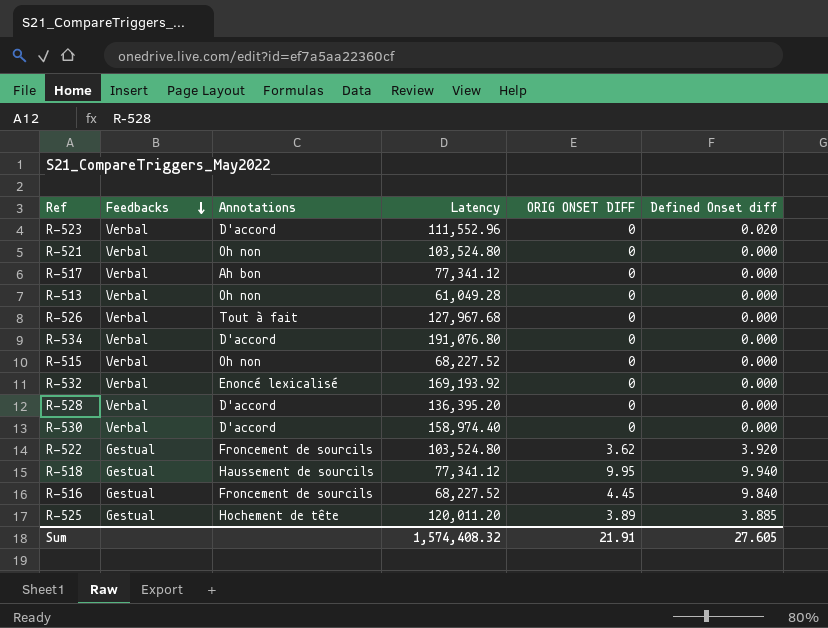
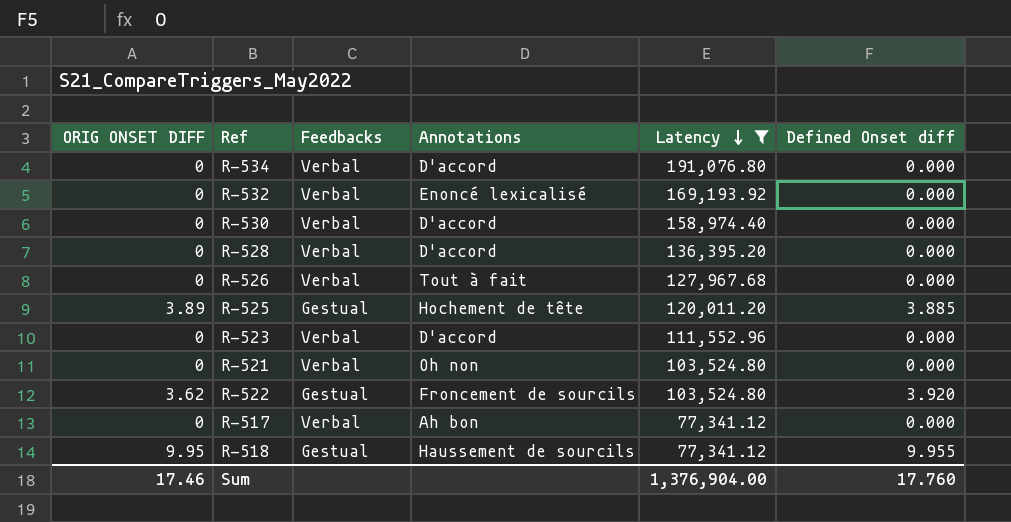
filter: none -> Latency >= 77,341.12
row order: Feedbacks descending -> Latency descending
column ORIG ONSET DIFF | position: 5 -> 1
R-523 | Defined Onset diff: 0.020 -> 0.000
R-518 | Defined Onset diff: 9.940 -> 9.955
Sum | ORIG ONSET DIFF: 21.91 -> 17.46
Sum | Latency: 1,574,408.32 -> 1,376,904.00
Sum | Defined Onset diff: 27.605 -> 17.760

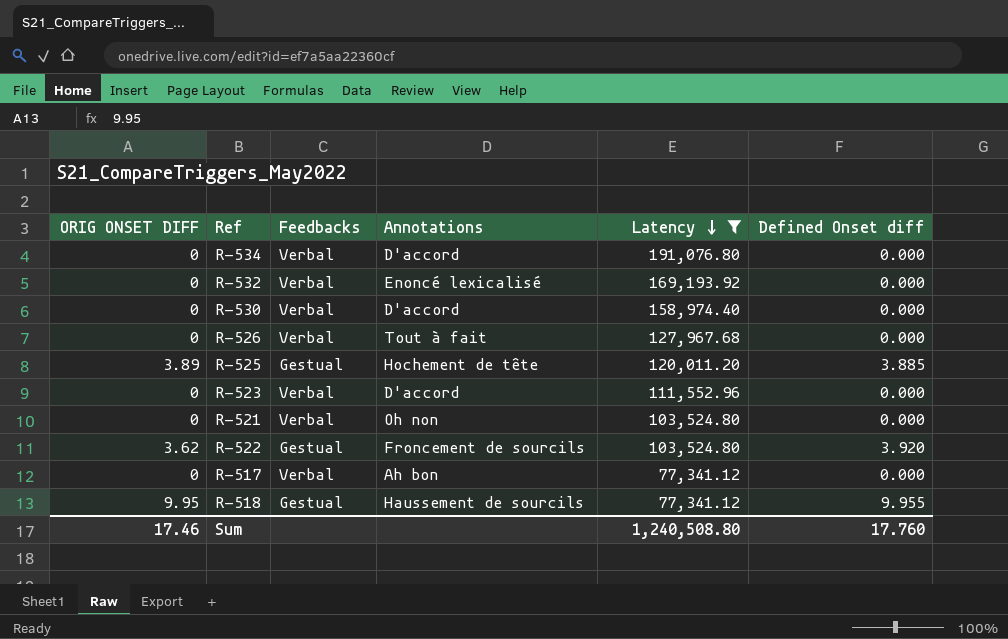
row R-528: 0 | Verbal | D'accord | 136,395.20 | 0.000 -> none
Sum | Latency: 1,376,904.00 -> 1,240,508.80

